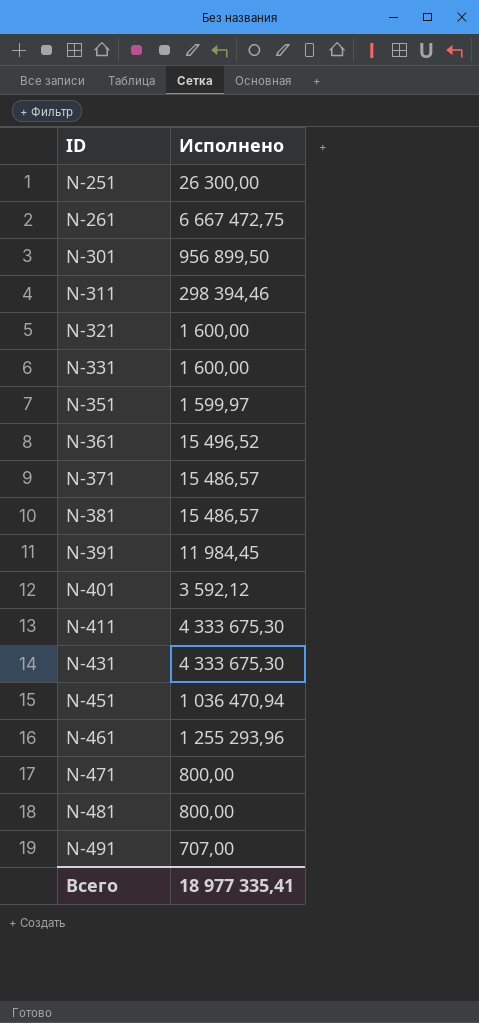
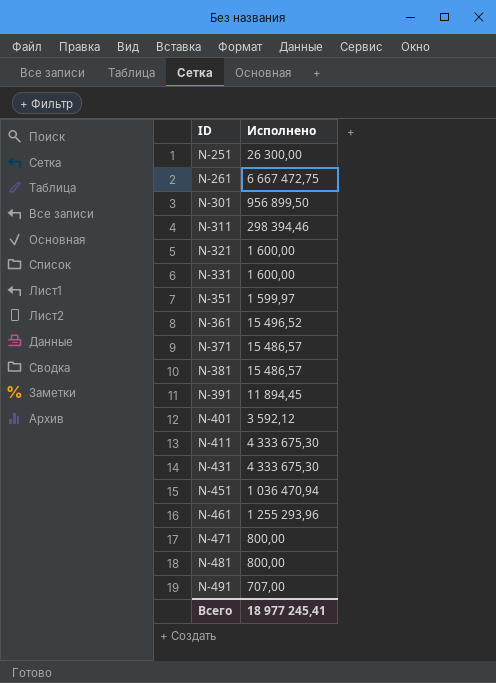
N-391 | Исполнено: 11 984,45 -> 11 894,45
Всего | Исполнено: 18 977 335,41 -> 18 977 245,41

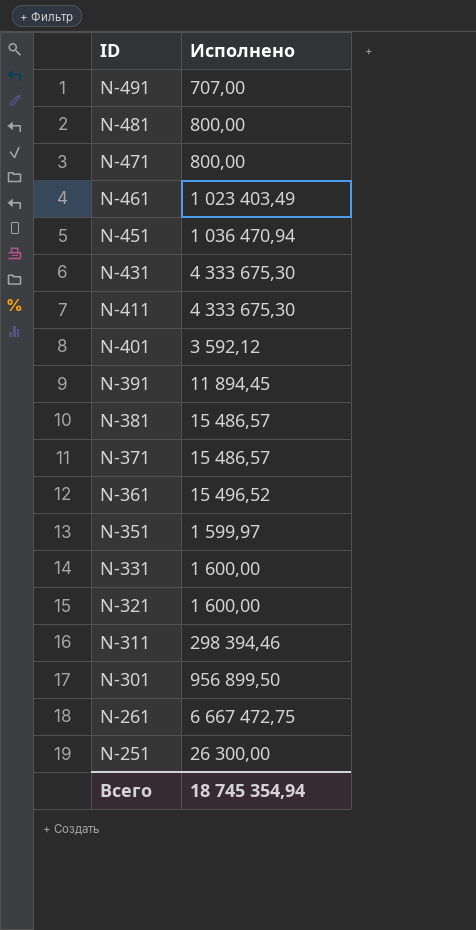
row order: ID ascending -> ID descending
N-461 | Исполнено: 1 255 293,96 -> 1 023 403,49
Всего | Исполнено: 18 977 245,41 -> 18 745 354,94

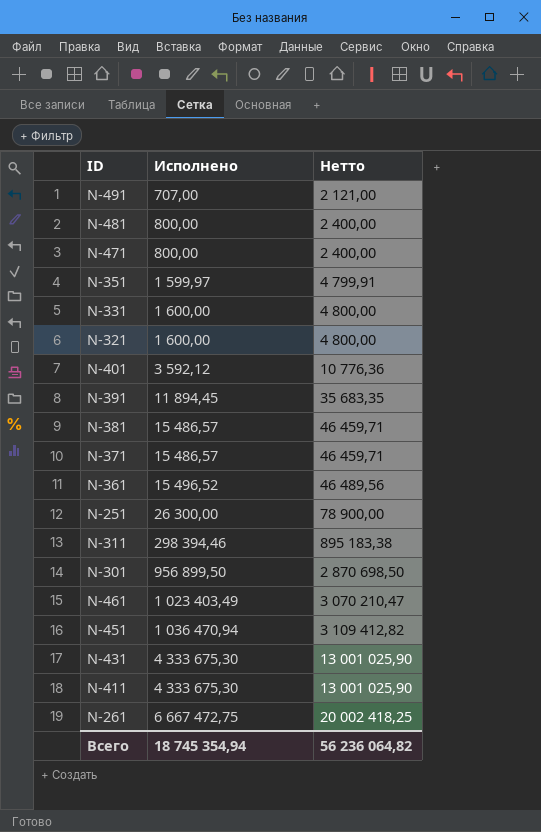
row order: ID descending -> Исполнено ascending
column Нетто | formula: none -> [Исполнено] * 3

